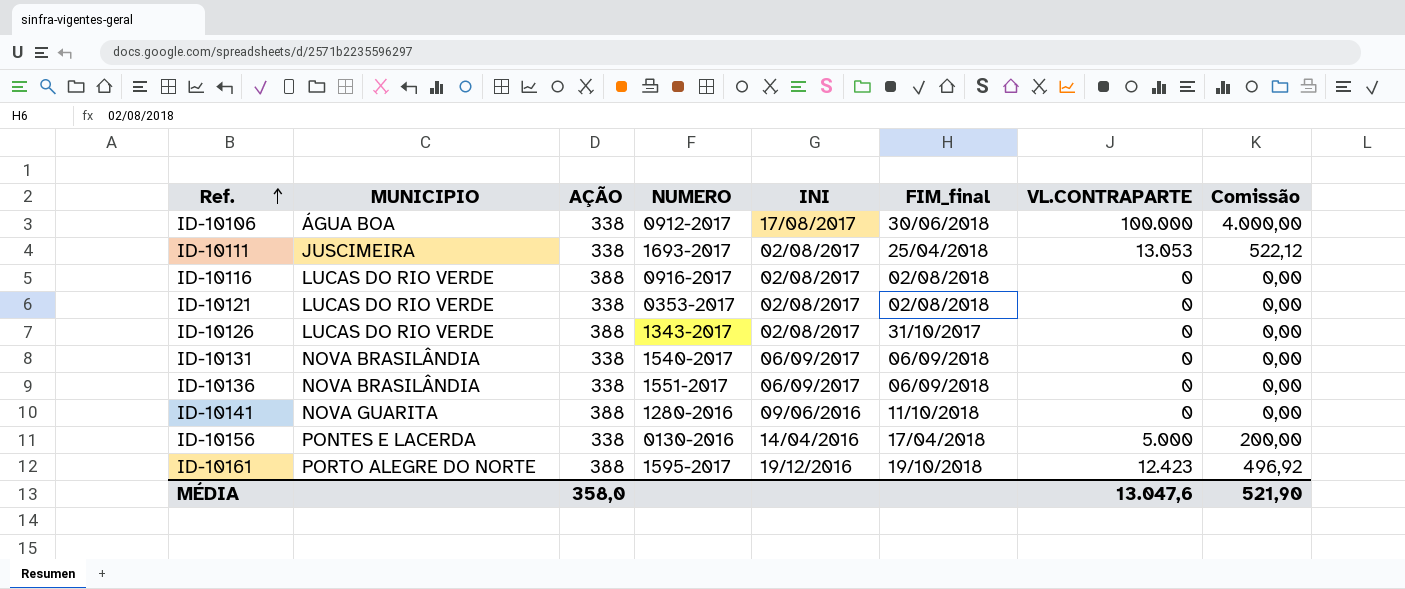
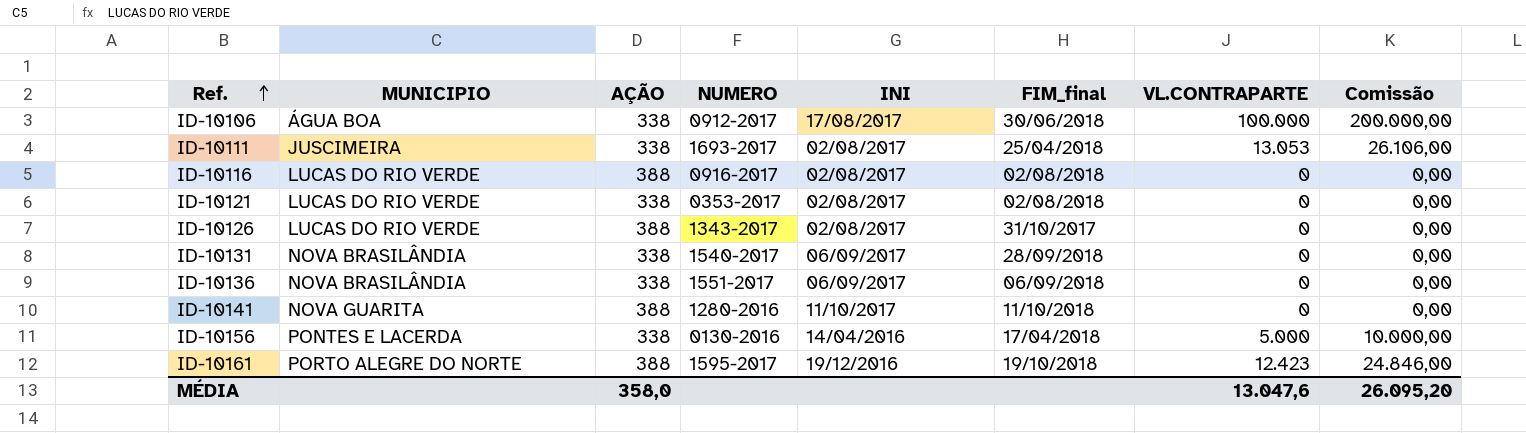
column Comissão | formula: [VL.CONTRAPARTE] * 0,04 -> [VL.CONTRAPARTE] * 2
ID-10131 | FIM_final: 06/09/2018 -> 28/09/2018
ID-10141 | INI: 09/06/2016 -> 11/10/2017
MÉDIA | Comissão: 521,90 -> 26.095,20

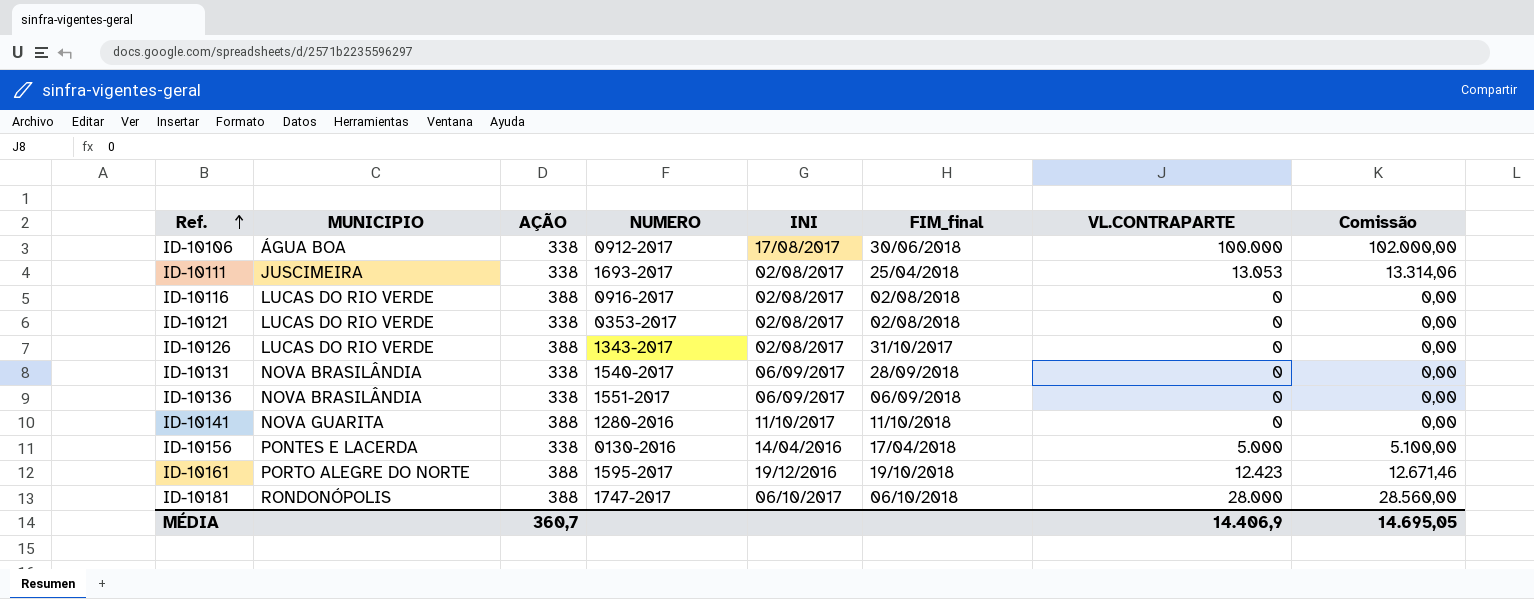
column Comissão | formula: [VL.CONTRAPARTE] * 2 -> [VL.CONTRAPARTE] * 1,02
row ID-10181: none -> RONDONÓPOLIS | 388 | 1747-2017 | 06/10/2017 | 06/10/2018 | 28.000 | 28.560,00
MÉDIA | AÇÃO: 358,0 -> 360,7
MÉDIA | VL.CONTRAPARTE: 13.047,6 -> 14.406,9
MÉDIA | Comissão: 26.095,20 -> 14.695,05

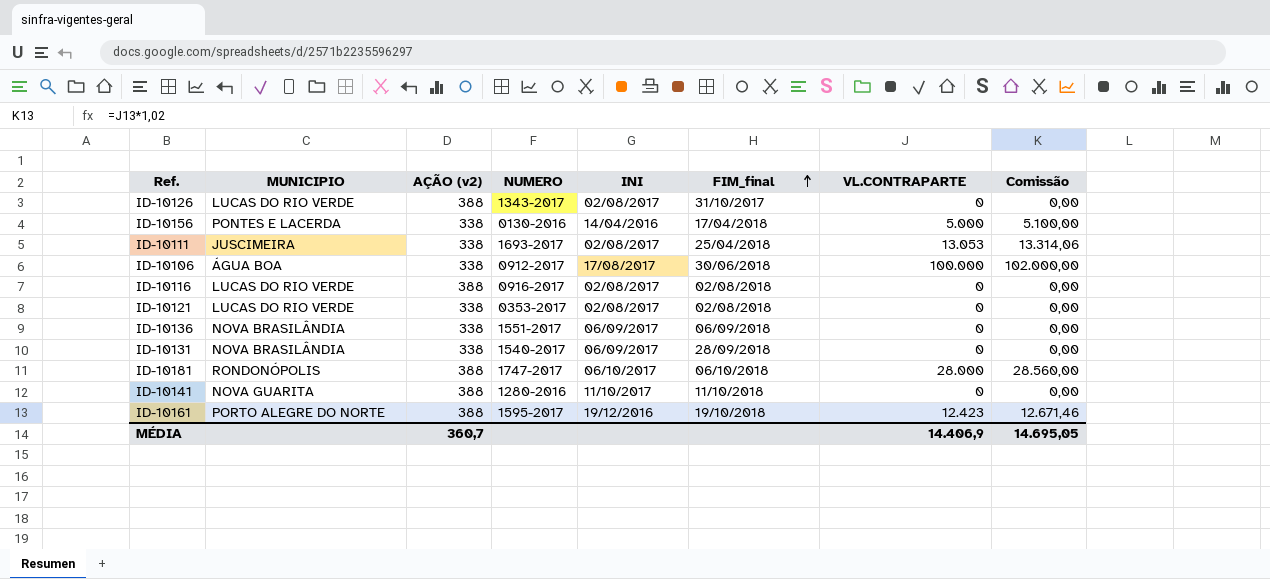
row order: Ref. ascending -> FIM_final ascending
column name: AÇÃO -> AÇÃO (v2)

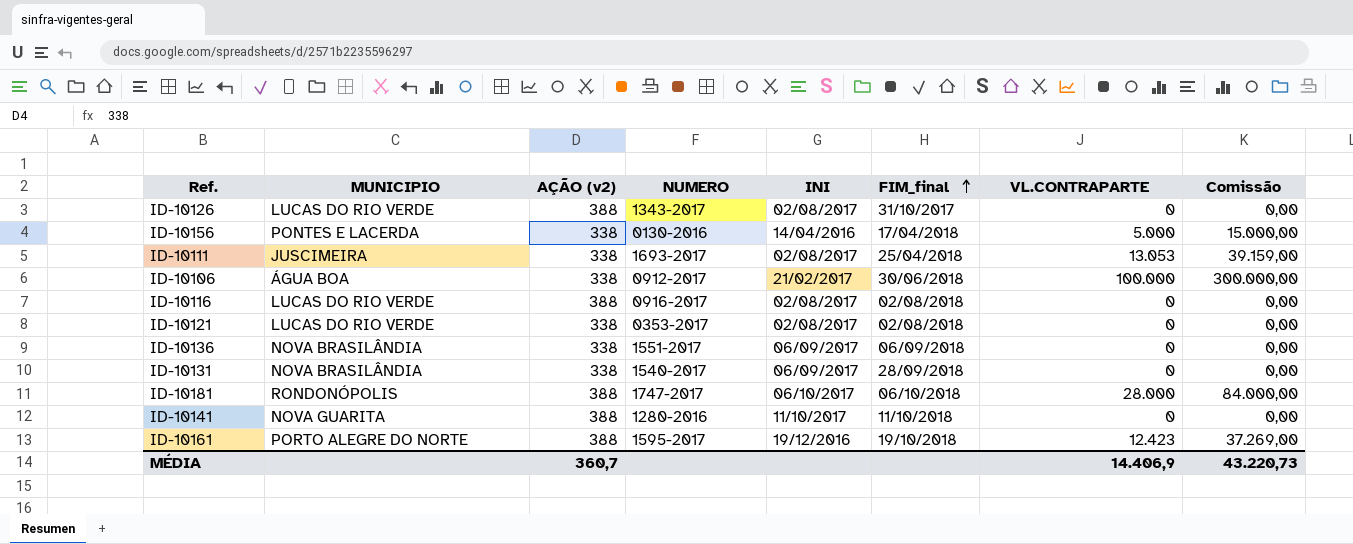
column Comissão | formula: [VL.CONTRAPARTE] * 1,02 -> [VL.CONTRAPARTE] * 3
ID-10106 | INI: 17/08/2017 -> 21/02/2017
MÉDIA | Comissão: 14.695,05 -> 43.220,73

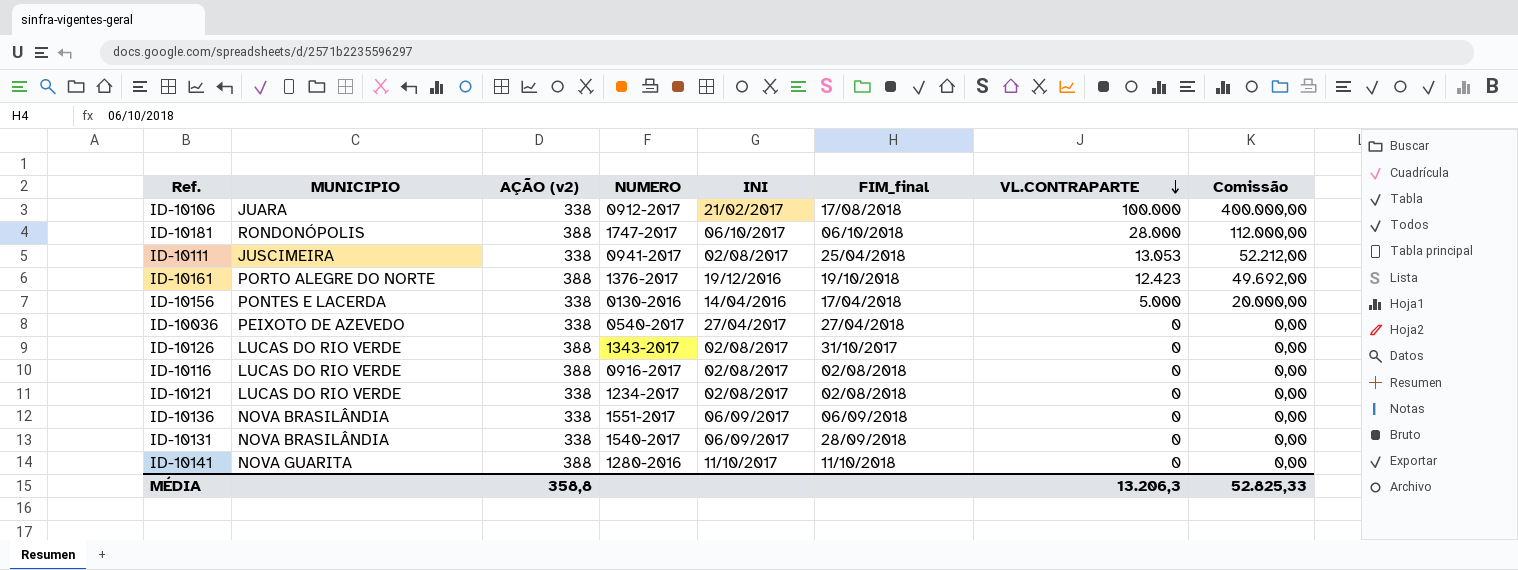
row order: FIM_final ascending -> VL.CONTRAPARTE descending
column Comissão | formula: [VL.CONTRAPARTE] * 3 -> [VL.CONTRAPARTE] * 4
ID-10106 | MUNICIPIO: ÁGUA BOA -> JUARA
ID-10106 | FIM_final: 30/06/2018 -> 17/08/2018
ID-10111 | NUMERO: 1693-2017 -> 0941-2017
ID-10161 | NUMERO: 1595-2017 -> 1376-2017
row ID-10036: none -> PEIXOTO DE AZEVEDO | 338 | 0540-2017 | 27/04/2017 | 27/04/2018 | 0 | 0,00
ID-10121 | NUMERO: 0353-2017 -> 1234-2017
MÉDIA | AÇÃO (v2): 360,7 -> 358,8
MÉDIA | VL.CONTRAPARTE: 14.406,9 -> 13.206,3
MÉDIA | Comissão: 43.220,73 -> 52.825,33

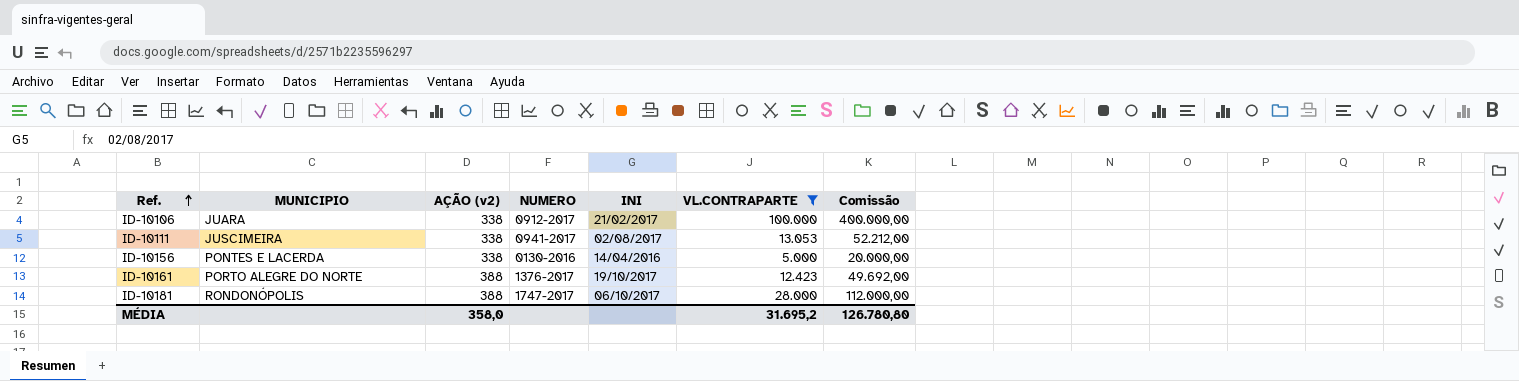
filter: none -> VL.CONTRAPARTE != 0
row order: VL.CONTRAPARTE descending -> Ref. ascending
column FIM_final | position: 6 -> none
ID-10161 | INI: 19/12/2016 -> 19/10/2017
MÉDIA | AÇÃO (v2): 358,8 -> 358,0
MÉDIA | VL.CONTRAPARTE: 13.206,3 -> 31.695,2
MÉDIA | Comissão: 52.825,33 -> 126.780,80

